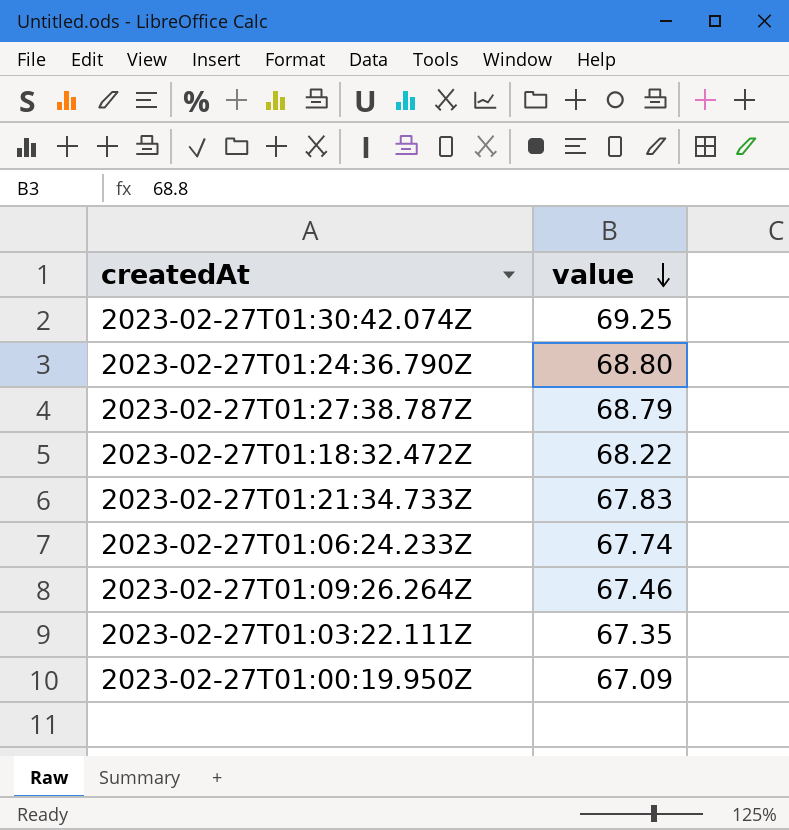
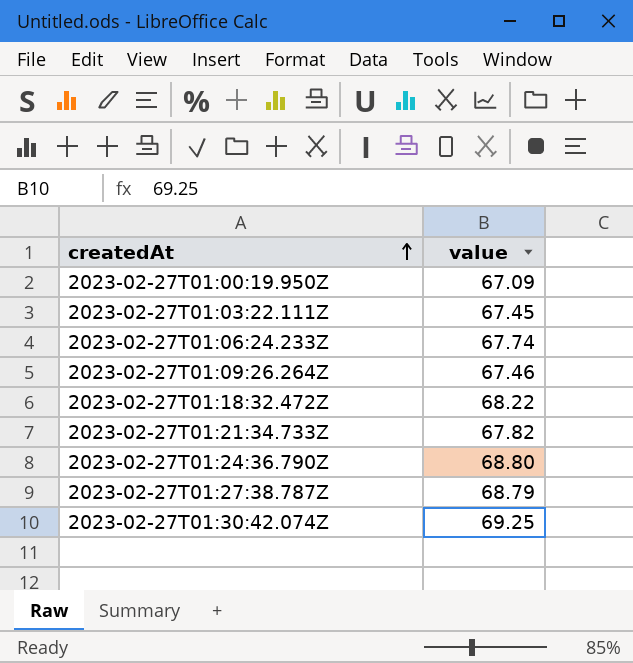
row order: value descending -> createdAt ascending
2023-02-27T01:03:22.111Z | value: 67.35 -> 67.45
2023-02-27T01:21:34.733Z | value: 67.83 -> 67.82

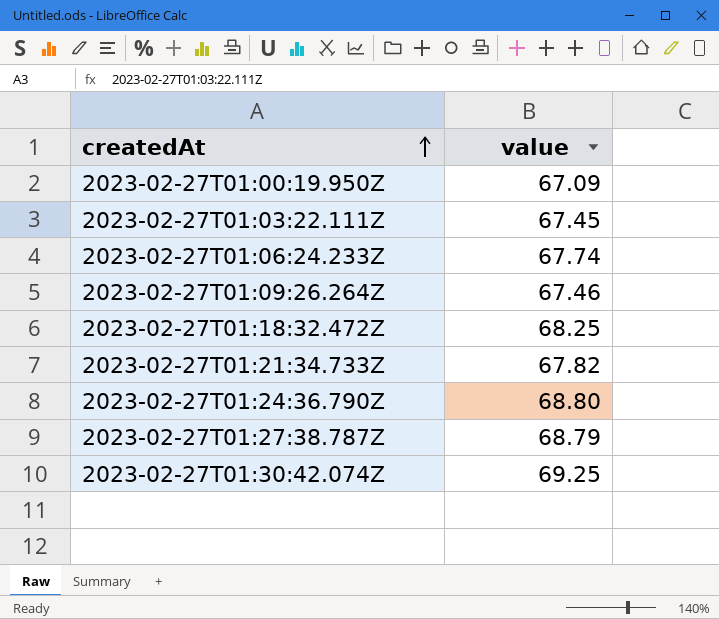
2023-02-27T01:18:32.472Z | value: 68.22 -> 68.25

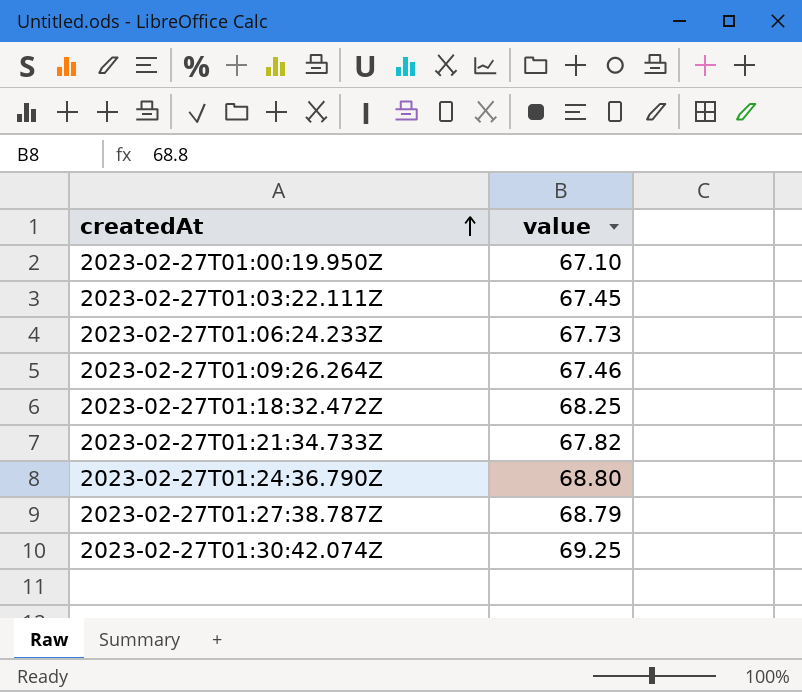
2023-02-27T01:00:19.950Z | value: 67.09 -> 67.10
2023-02-27T01:06:24.233Z | value: 67.74 -> 67.73

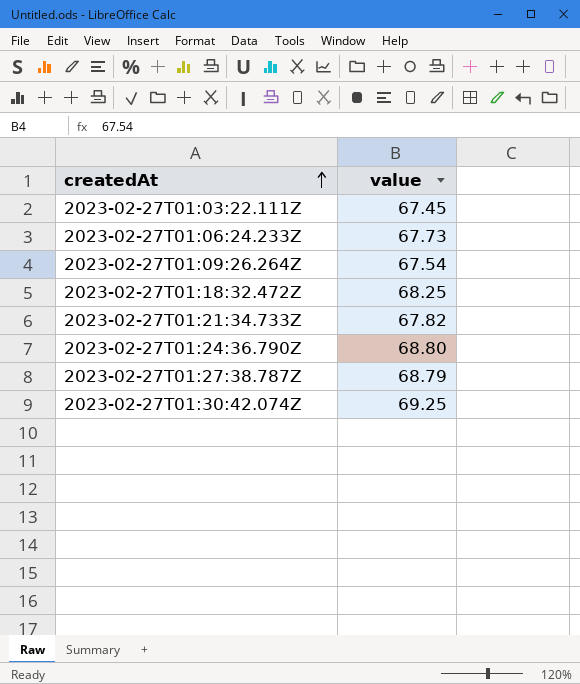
row 2023-02-27T01:00:19.950Z: 67.10 -> none
2023-02-27T01:09:26.264Z | value: 67.46 -> 67.54

